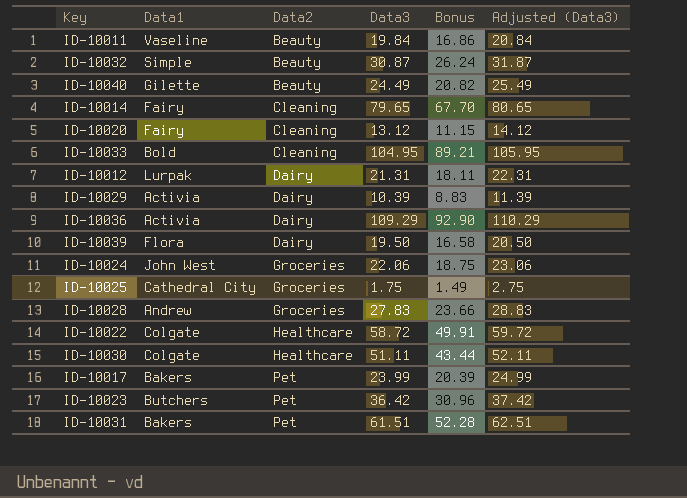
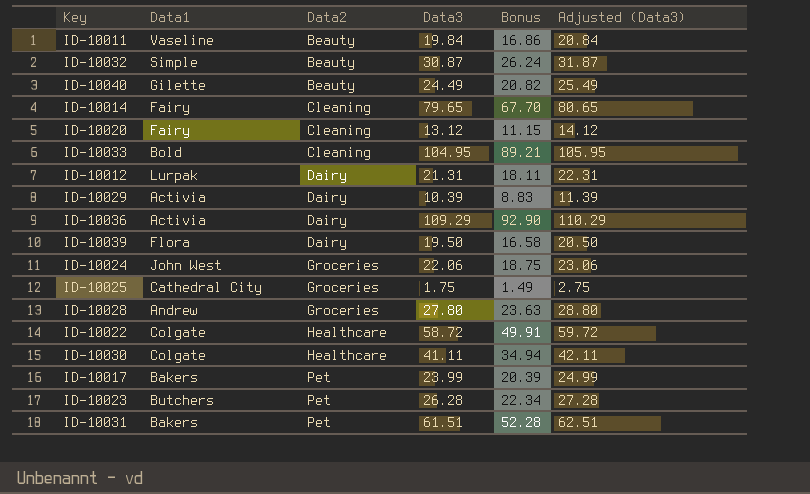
ID-10028 | Data3: 27.83 -> 27.80
ID-10028 | Bonus: 23.66 -> 23.63
ID-10028 | Adjusted (Data3): 28.83 -> 28.80
ID-10030 | Data3: 51.11 -> 41.11
ID-10030 | Bonus: 43.44 -> 34.94
ID-10030 | Adjusted (Data3): 52.11 -> 42.11
ID-10023 | Data3: 36.42 -> 26.28
ID-10023 | Bonus: 30.96 -> 22.34
ID-10023 | Adjusted (Data3): 37.42 -> 27.28

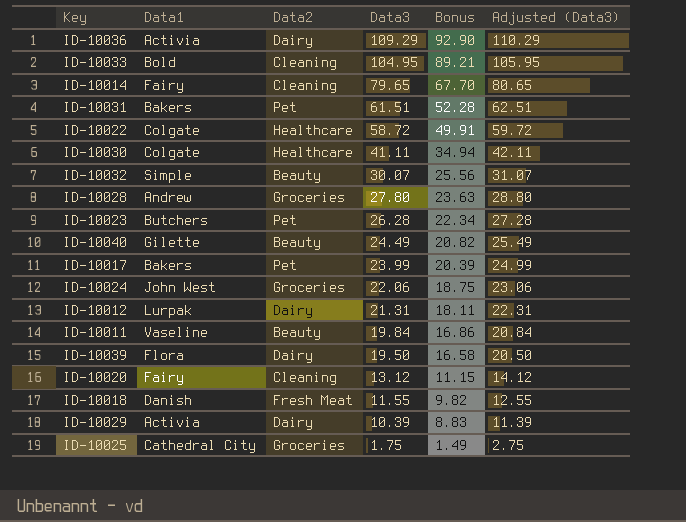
row order: Data2 ascending -> Data3 descending
ID-10032 | Data3: 30.87 -> 30.07
ID-10032 | Bonus: 26.24 -> 25.56
ID-10032 | Adjusted (Data3): 31.87 -> 31.07
row ID-10018: none -> Danish | Fresh Meat | 11.55 | 9.82 | 12.55

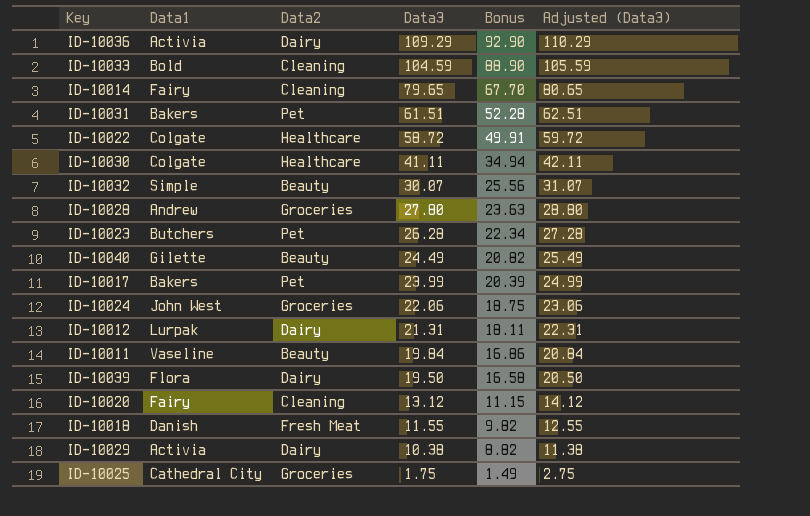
ID-10033 | Data3: 104.95 -> 104.59
ID-10033 | Bonus: 89.21 -> 88.90
ID-10033 | Adjusted (Data3): 105.95 -> 105.59
ID-10029 | Data3: 10.39 -> 10.38
ID-10029 | Bonus: 8.83 -> 8.82
ID-10029 | Adjusted (Data3): 11.39 -> 11.38

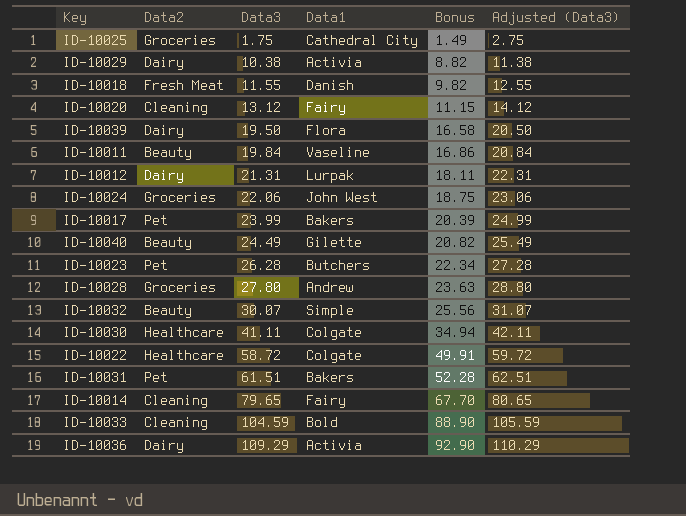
row order: Data3 descending -> Data3 ascending
column Data1 | position: 2 -> 4

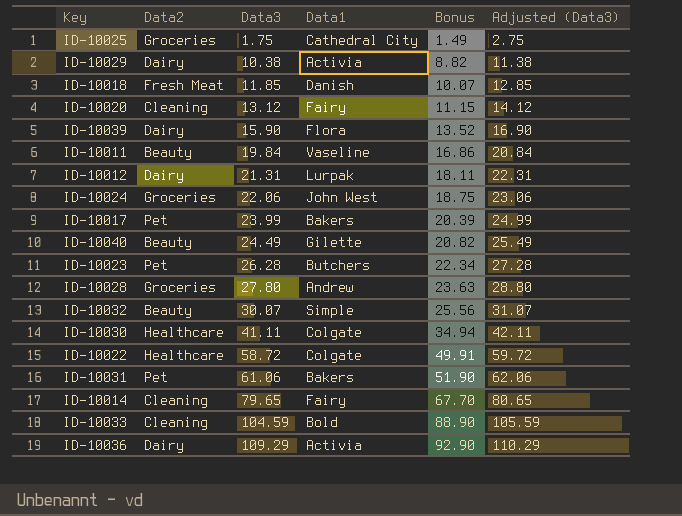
ID-10018 | Data3: 11.55 -> 11.85
ID-10018 | Bonus: 9.82 -> 10.07
ID-10018 | Adjusted (Data3): 12.55 -> 12.85
ID-10039 | Data3: 19.50 -> 15.90
ID-10039 | Bonus: 16.58 -> 13.52
ID-10039 | Adjusted (Data3): 20.50 -> 16.90
ID-10031 | Data3: 61.51 -> 61.06
ID-10031 | Bonus: 52.28 -> 51.90
ID-10031 | Adjusted (Data3): 62.51 -> 62.06

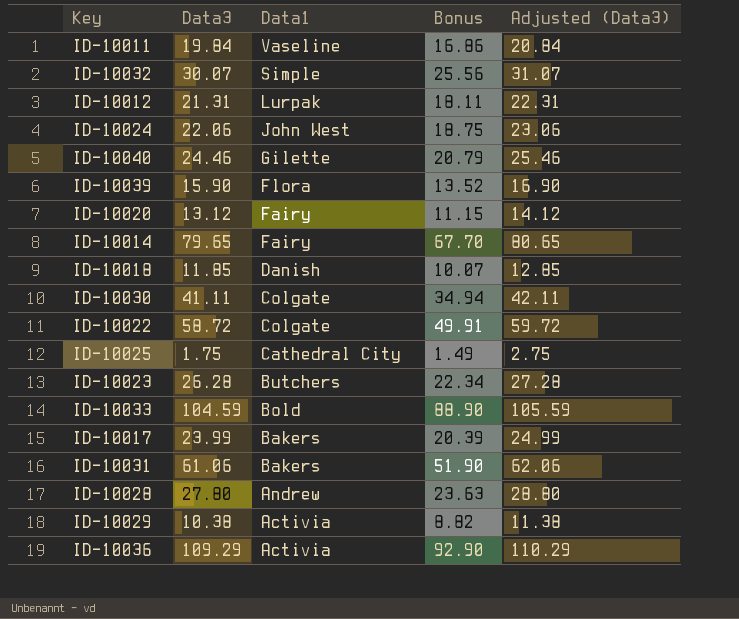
row order: Data3 ascending -> Data1 descending
column Data2 | position: 2 -> none
ID-10040 | Data3: 24.49 -> 24.46
ID-10040 | Bonus: 20.82 -> 20.79
ID-10040 | Adjusted (Data3): 25.49 -> 25.46

